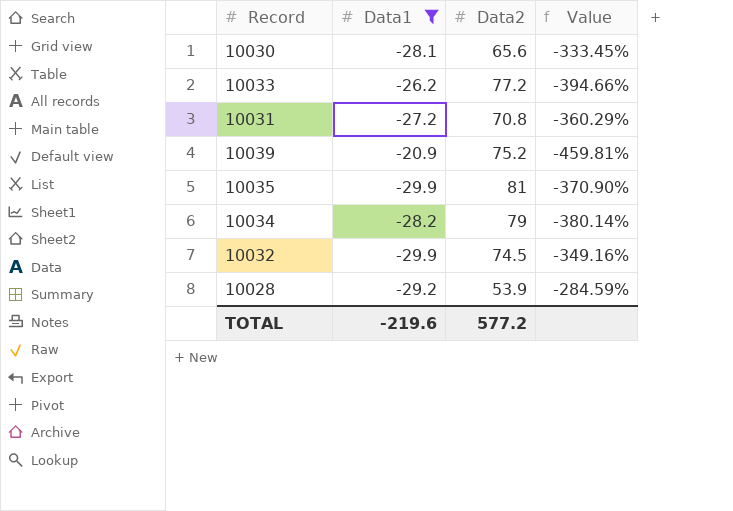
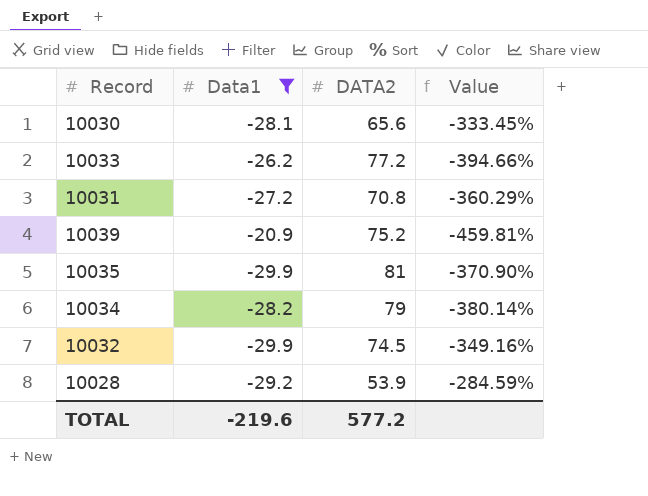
column name: Data2 -> DATA2

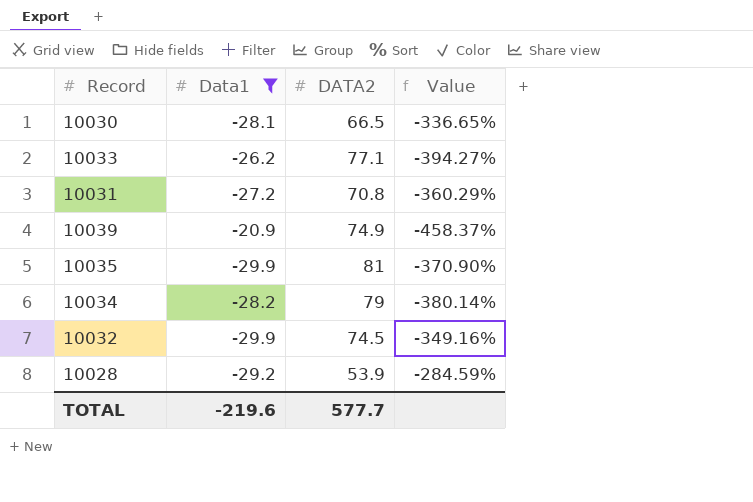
10030 | DATA2: 65.6 -> 66.5
10030 | Value: -333.45% -> -336.65%
10033 | DATA2: 77.2 -> 77.1
10033 | Value: -394.66% -> -394.27%
10039 | DATA2: 75.2 -> 74.9
10039 | Value: -459.81% -> -458.37%
TOTAL | DATA2: 577.2 -> 577.7

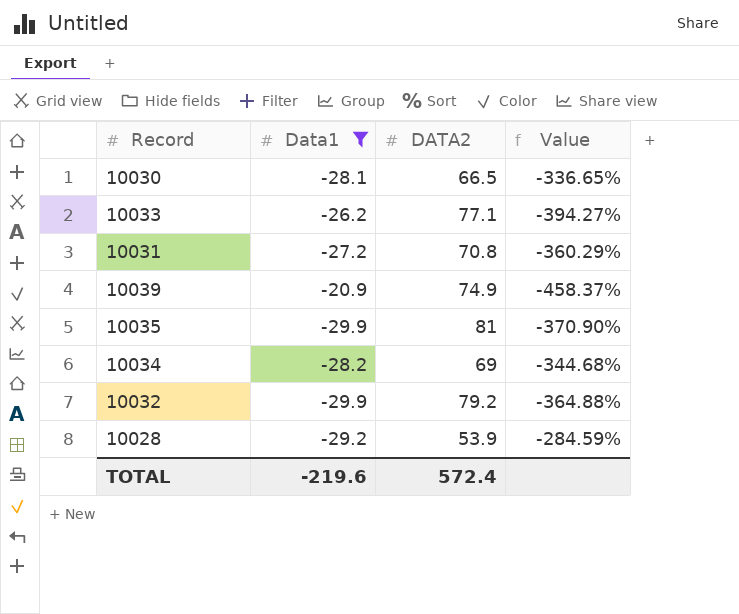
10034 | DATA2: 79 -> 69
10034 | Value: -380.14% -> -344.68%
10032 | DATA2: 74.5 -> 79.2
10032 | Value: -349.16% -> -364.88%
TOTAL | DATA2: 577.7 -> 572.4

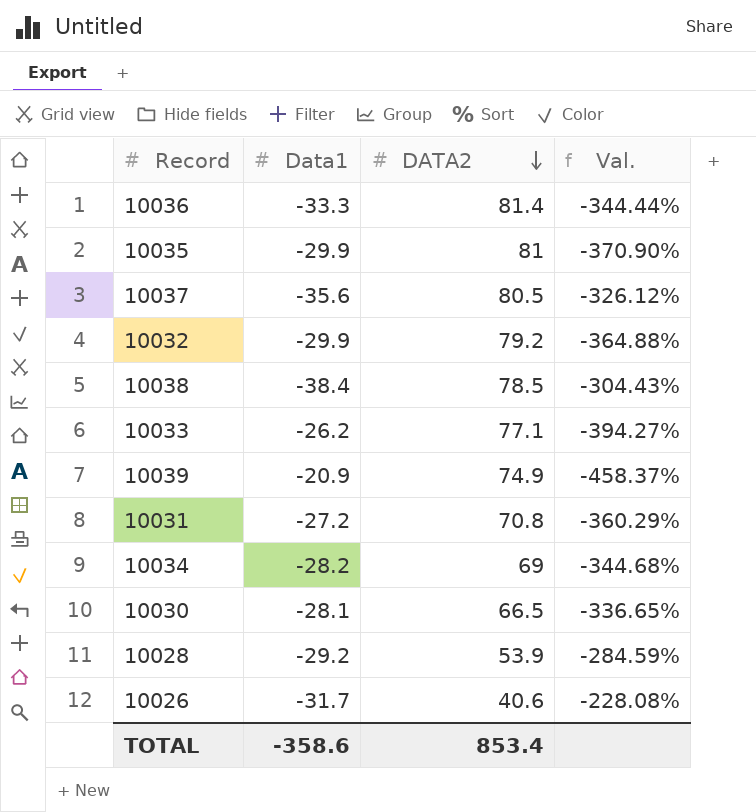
filter: Data1 >= -29.9 -> none
row order: none -> DATA2 descending
column name: Value -> Val.
TOTAL | Data1: -219.6 -> -358.6
TOTAL | DATA2: 572.4 -> 853.4

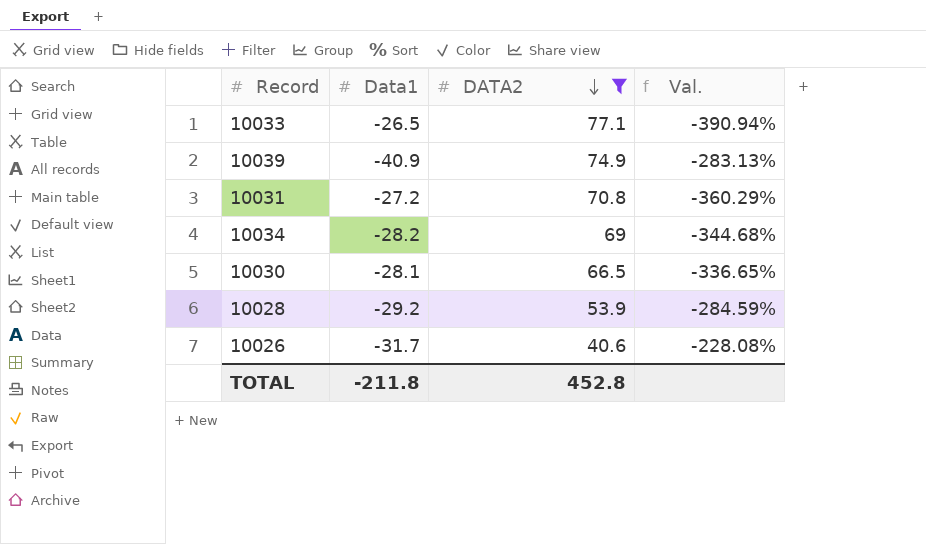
filter: none -> DATA2 <= 77.1
10033 | Data1: -26.2 -> -26.5
10033 | Val.: -394.27% -> -390.94%
10039 | Data1: -20.9 -> -40.9
10039 | Val.: -458.37% -> -283.13%
TOTAL | Data1: -358.6 -> -211.8
TOTAL | DATA2: 853.4 -> 452.8

